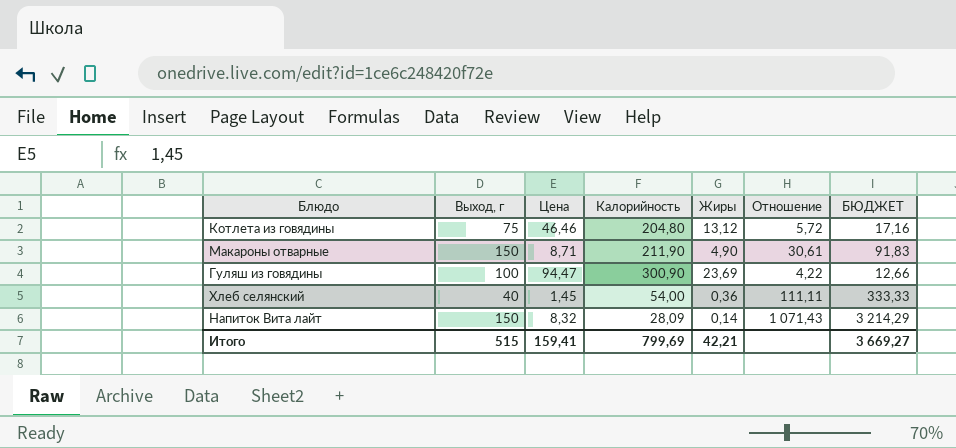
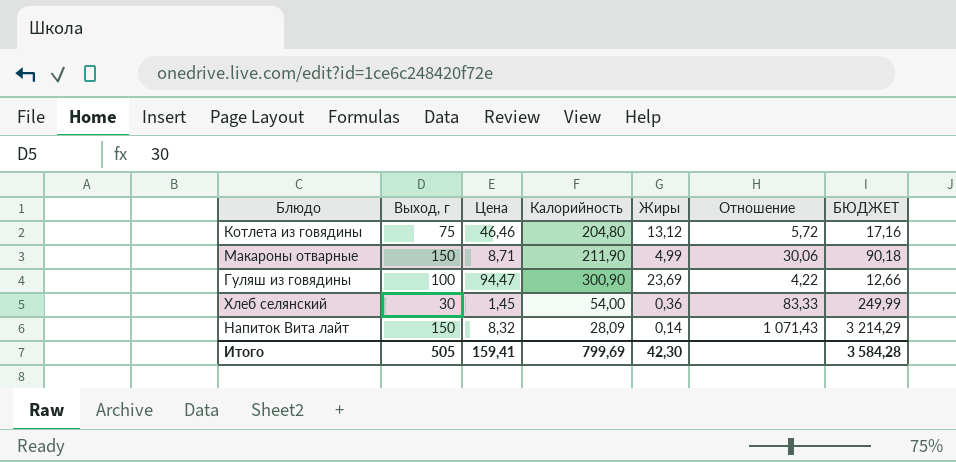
Макароны отварные | Жиры: 4,90 -> 4,99
Макароны отварные | Отношение: 30,61 -> 30,06
Макароны отварные | БЮДЖЕТ: 91,83 -> 90,18
Хлеб селянский | Выход, г: 40 -> 30
Хлеб селянский | Отношение: 111,11 -> 83,33
Хлеб селянский | БЮДЖЕТ: 333,33 -> 249,99
Итого | Выход, г: 515 -> 505
Итого | Жиры: 42,21 -> 42,30
Итого | БЮДЖЕТ: 3 669,27 -> 3 584,28

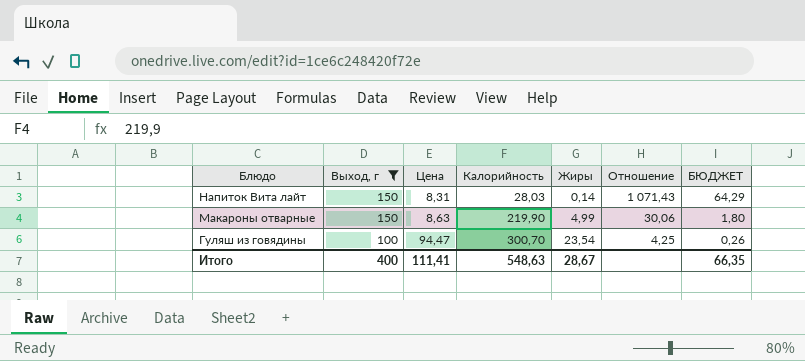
filter: none -> Выход, г >= 100
row order: none -> Блюдо descending
column БЮДЖЕТ | formula: [Отношение] * 3 -> [Отношение] * 0,06
Напиток Вита лайт | Цена: 8,32 -> 8,31
Напиток Вита лайт | Калорийность: 28,09 -> 28,03
Макароны отварные | Цена: 8,71 -> 8,63
Макароны отварные | Калорийность: 211,90 -> 219,90
Гуляш из говядины | Калорийность: 300,90 -> 300,70
Гуляш из говядины | Жиры: 23,69 -> 23,54
Гуляш из говядины | Отношение: 4,22 -> 4,25
Итого | Выход, г: 505 -> 400
Итого | Цена: 159,41 -> 111,41
Итого | Калорийность: 799,69 -> 548,63
Итого | Жиры: 42,30 -> 28,67
Итого | БЮДЖЕТ: 3 584,28 -> 66,35

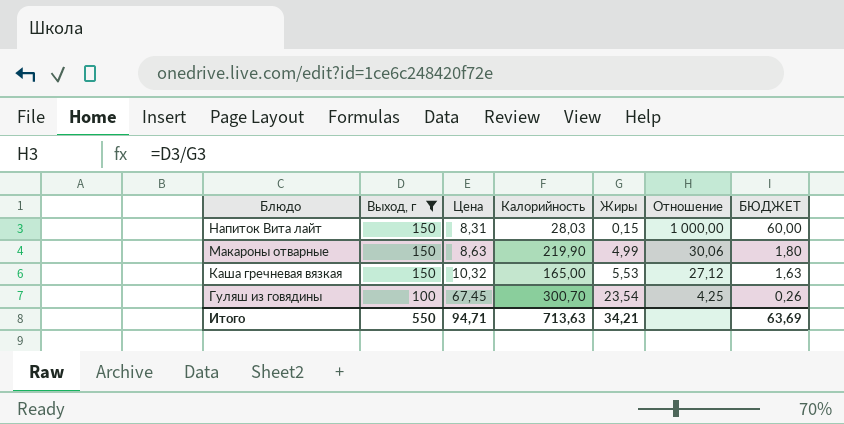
Напиток Вита лайт | Жиры: 0,14 -> 0,15
Напиток Вита лайт | Отношение: 1 071,43 -> 1 000,00
Напиток Вита лайт | БЮДЖЕТ: 64,29 -> 60,00
row Каша гречневая вязкая: none -> 150 | 10,32 | 165,00 | 5,53 | 27,12 | 1,63
Гуляш из говядины | Цена: 94,47 -> 67,45
Итого | Выход, г: 400 -> 550
Итого | Цена: 111,41 -> 94,71
Итого | Калорийность: 548,63 -> 713,63
Итого | Жиры: 28,67 -> 34,21
Итого | БЮДЖЕТ: 66,35 -> 63,69

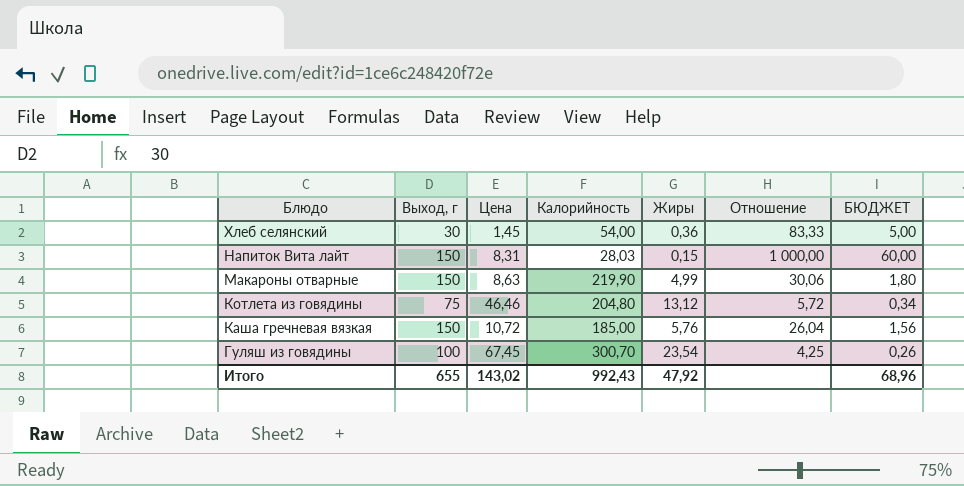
filter: Выход, г >= 100 -> none
Каша гречневая вязкая | Цена: 10,32 -> 10,72
Каша гречневая вязкая | Калорийность: 165,00 -> 185,00
Каша гречневая вязкая | Жиры: 5,53 -> 5,76
Каша гречневая вязкая | Отношение: 27,12 -> 26,04
Каша гречневая вязкая | БЮДЖЕТ: 1,63 -> 1,56
Итого | Выход, г: 550 -> 655
Итого | Цена: 94,71 -> 143,02
Итого | Калорийность: 713,63 -> 992,43
Итого | Жиры: 34,21 -> 47,92
Итого | БЮДЖЕТ: 63,69 -> 68,96

